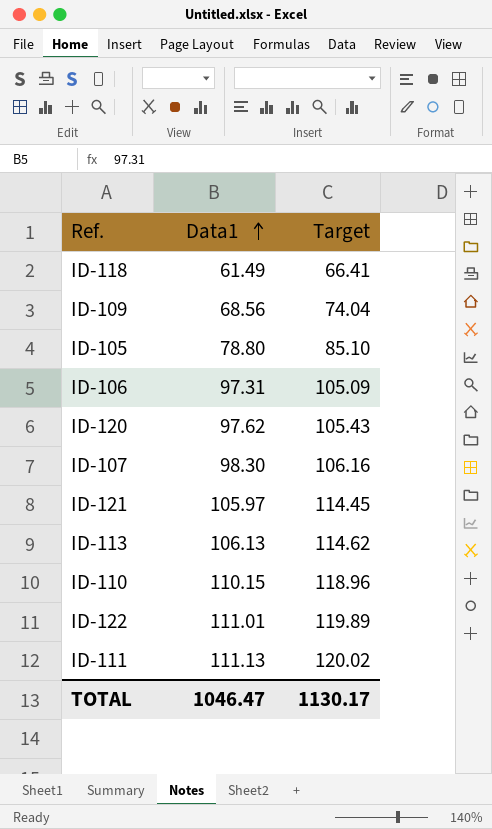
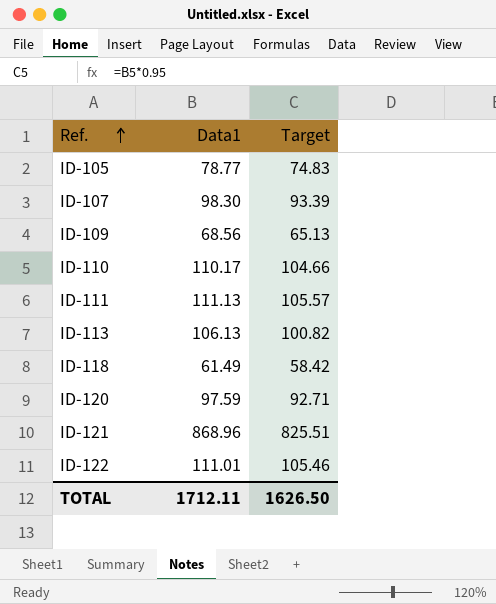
row order: Data1 ascending -> Ref. ascending
column Target | formula: [Data1] * 1.08 -> [Data1] * 0.95
row ID-106: 97.31 | 105.09 -> none
ID-105 | Data1: 78.80 -> 78.77
ID-110 | Data1: 110.15 -> 110.17
ID-120 | Data1: 97.62 -> 97.59
ID-121 | Data1: 105.97 -> 868.96
TOTAL | Data1: 1046.47 -> 1712.11
TOTAL | Target: 1130.17 -> 1626.50

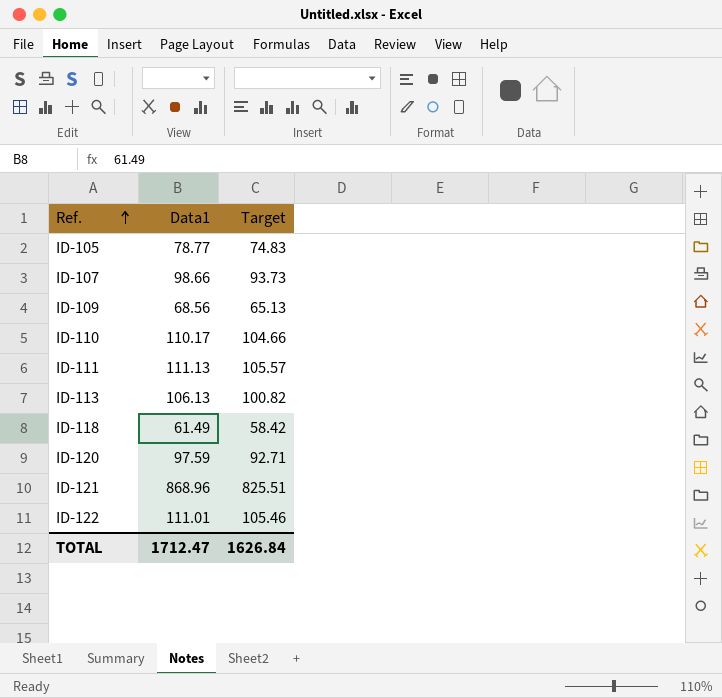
ID-107 | Data1: 98.30 -> 98.66
ID-107 | Target: 93.39 -> 93.73
TOTAL | Data1: 1712.11 -> 1712.47
TOTAL | Target: 1626.50 -> 1626.84

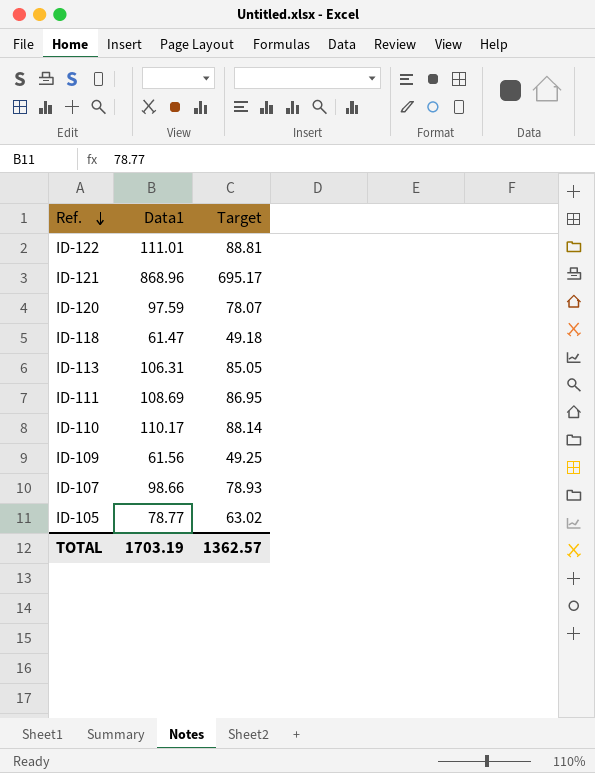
row order: Ref. ascending -> Ref. descending
column Target | formula: [Data1] * 0.95 -> [Data1] * 0.8
ID-118 | Data1: 61.49 -> 61.47
ID-113 | Data1: 106.13 -> 106.31
ID-111 | Data1: 111.13 -> 108.69
ID-109 | Data1: 68.56 -> 61.56
TOTAL | Data1: 1712.47 -> 1703.19
TOTAL | Target: 1626.84 -> 1362.57

